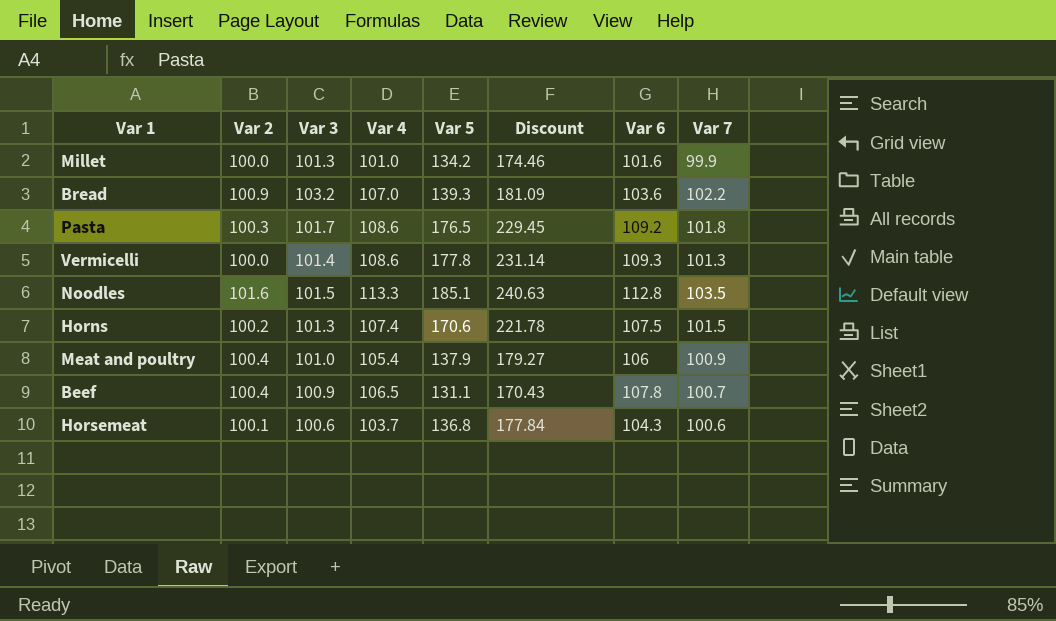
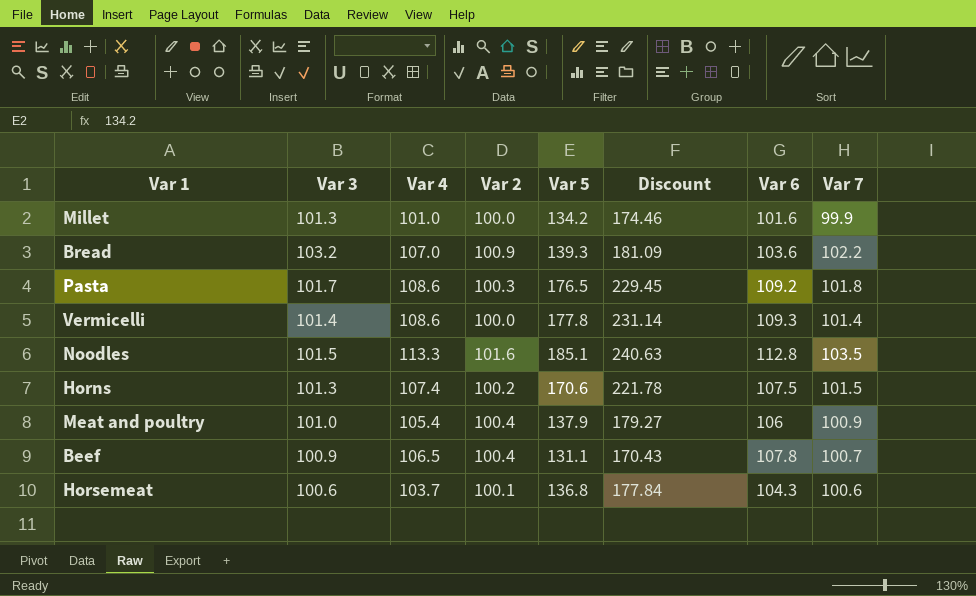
column Var 2 | position: 2 -> 4
Vermicelli | Var 7: 101.3 -> 101.4

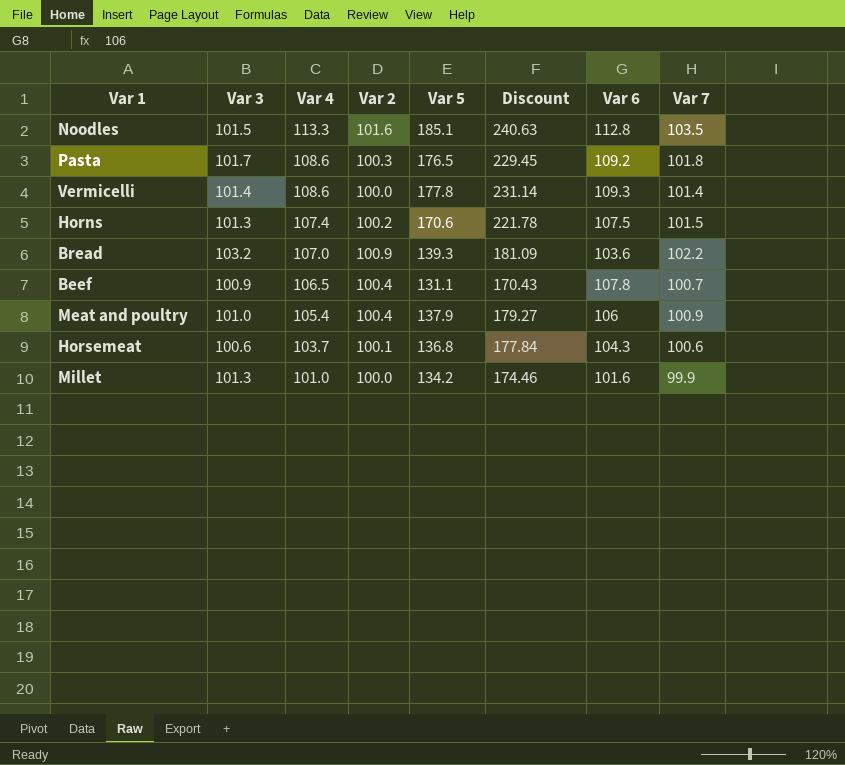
row order: none -> Var 4 descending

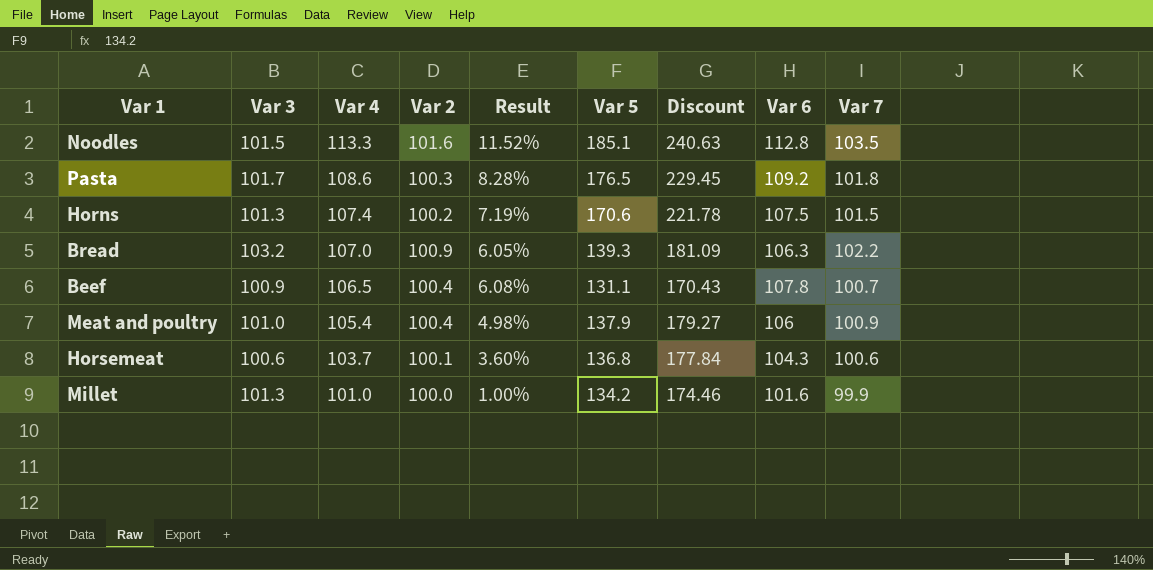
column Result | formula: none -> ([Var 4] - [Var 2]) / [Var 2]
row Vermicelli: 101.4 | 108.6 | 100.0 | 177.8 | 231.14 | 109.3 | 101.4 -> none
Bread | Var 6: 103.6 -> 106.3

